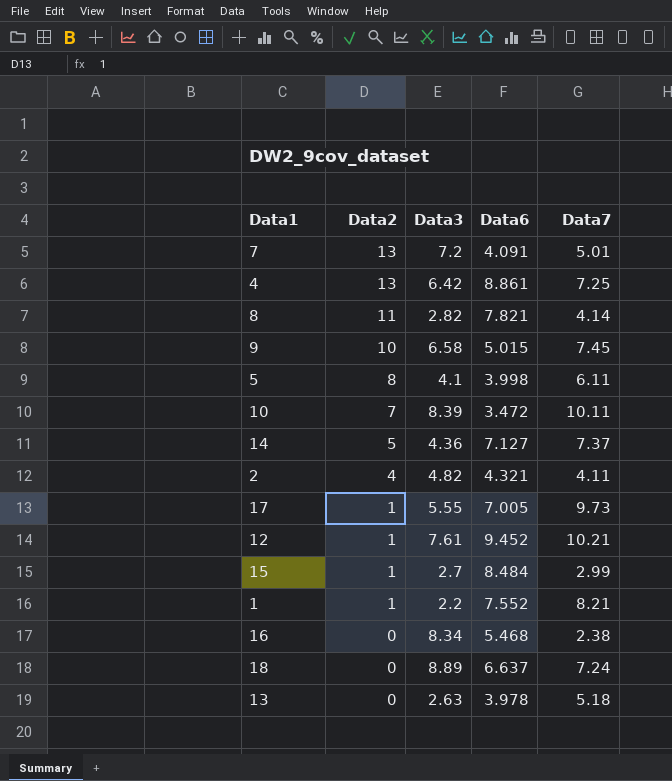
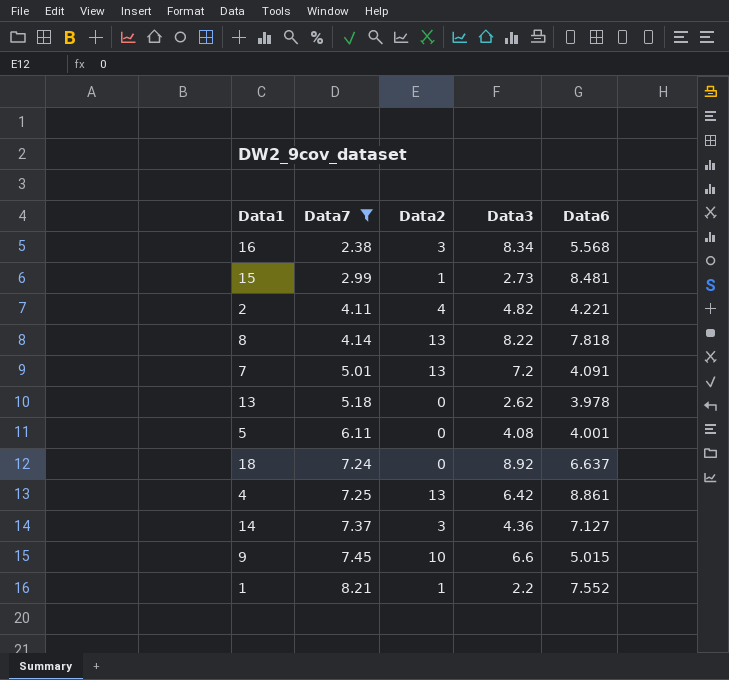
filter: none -> Data7 <= 8.21
row order: Data2 descending -> Data7 ascending
column Data7 | position: 5 -> 2
16 | Data2: 0 -> 3
16 | Data6: 5.468 -> 5.568
15 | Data3: 2.7 -> 2.73
15 | Data6: 8.484 -> 8.481
2 | Data6: 4.321 -> 4.221
8 | Data2: 11 -> 13
8 | Data3: 2.82 -> 8.22
8 | Data6: 7.821 -> 7.818
13 | Data3: 2.63 -> 2.62
5 | Data2: 8 -> 0
5 | Data3: 4.1 -> 4.08
5 | Data6: 3.998 -> 4.001
18 | Data3: 8.89 -> 8.92
14 | Data2: 5 -> 3
9 | Data3: 6.58 -> 6.6

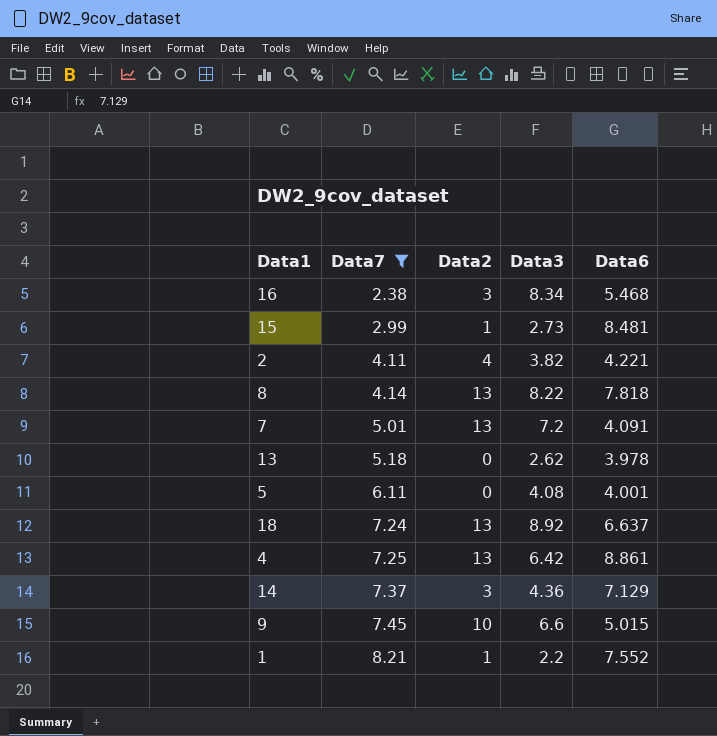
16 | Data6: 5.568 -> 5.468
2 | Data3: 4.82 -> 3.82
18 | Data2: 0 -> 13
14 | Data6: 7.127 -> 7.129

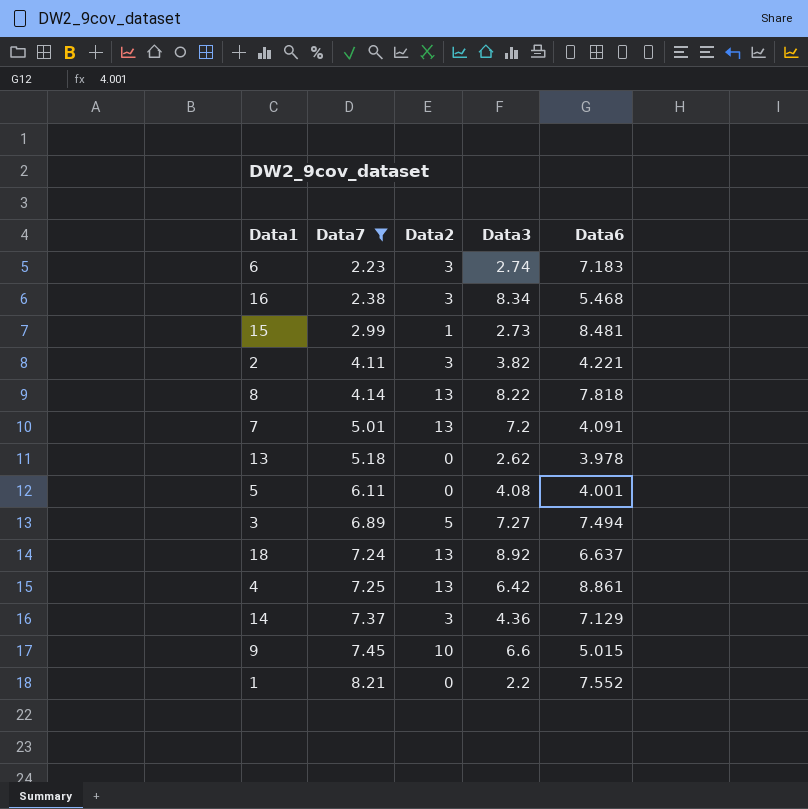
row 6: none -> 2.23 | 3 | 2.74 | 7.183
2 | Data2: 4 -> 3
row 3: none -> 6.89 | 5 | 7.27 | 7.494
1 | Data2: 1 -> 0

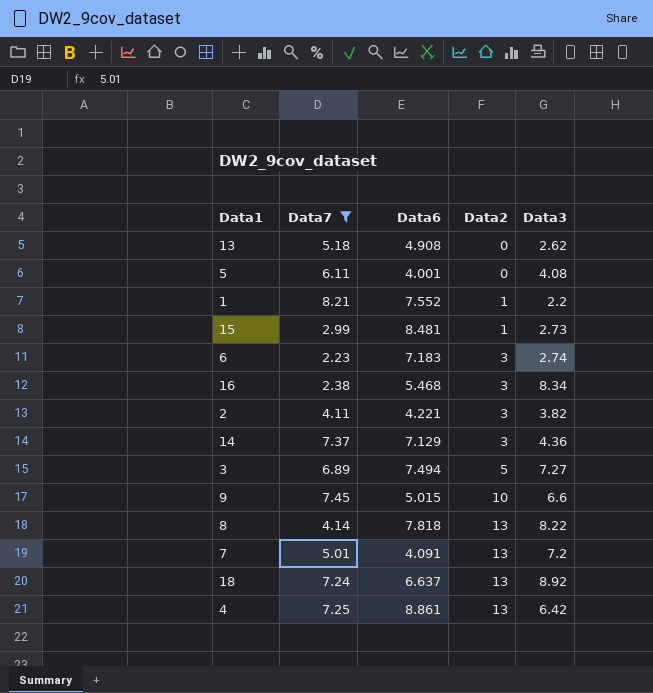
row order: Data7 ascending -> Data2 ascending
column Data6 | position: 5 -> 3
13 | Data6: 3.978 -> 4.908
1 | Data2: 0 -> 1

